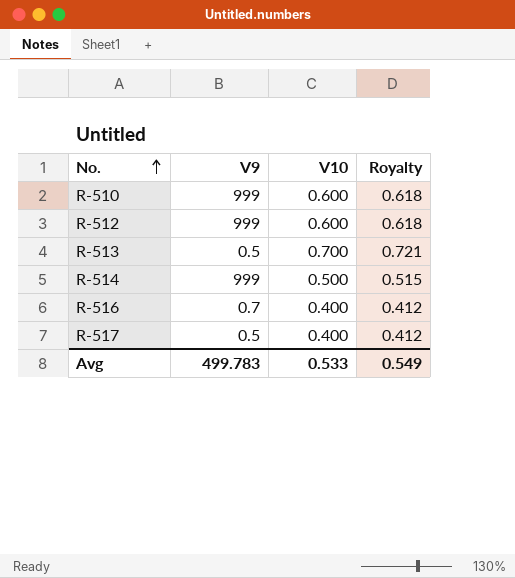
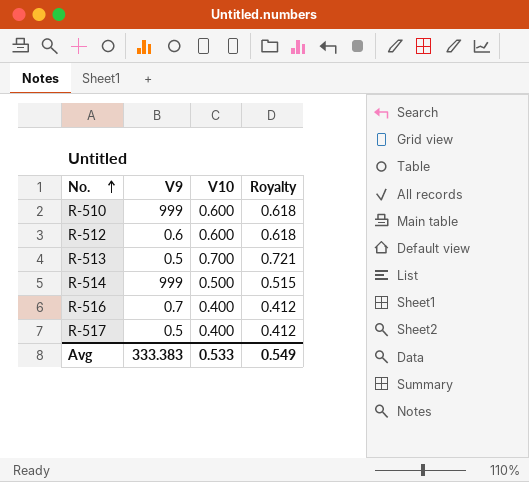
R-512 | V9: 999 -> 0.6
Avg | V9: 499.783 -> 333.383

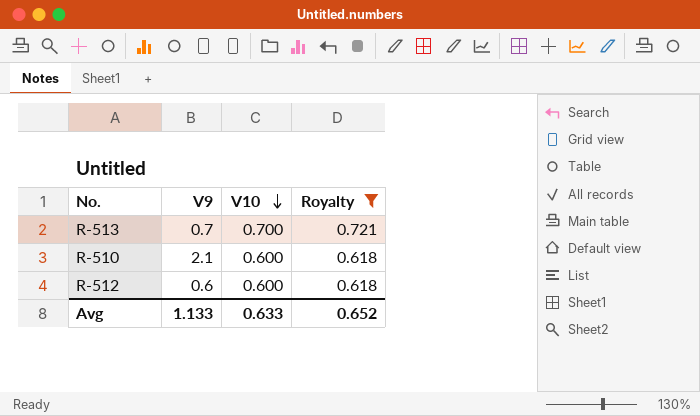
filter: none -> Royalty >= 0.618
row order: No. ascending -> V10 descending
R-513 | V9: 0.5 -> 0.7
R-510 | V9: 999 -> 2.1
Avg | V9: 333.383 -> 1.133
Avg | V10: 0.533 -> 0.633
Avg | Royalty: 0.549 -> 0.652

